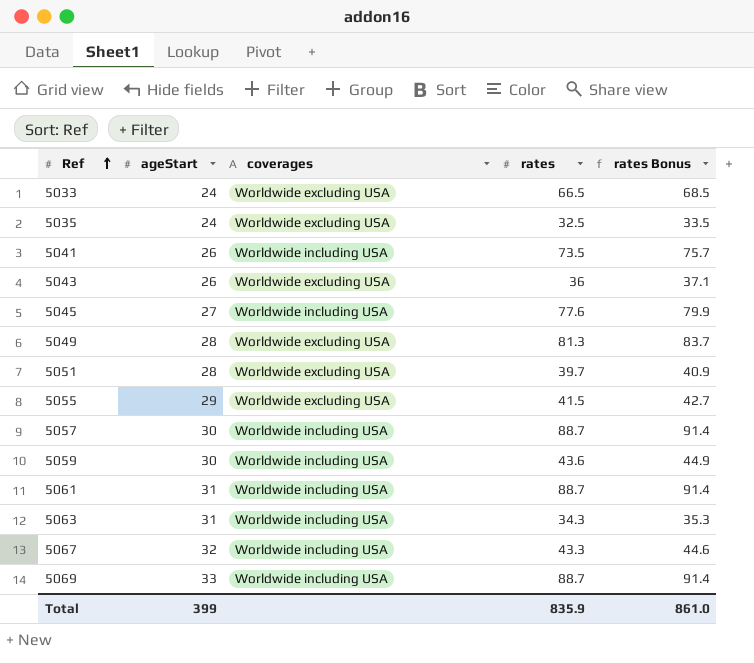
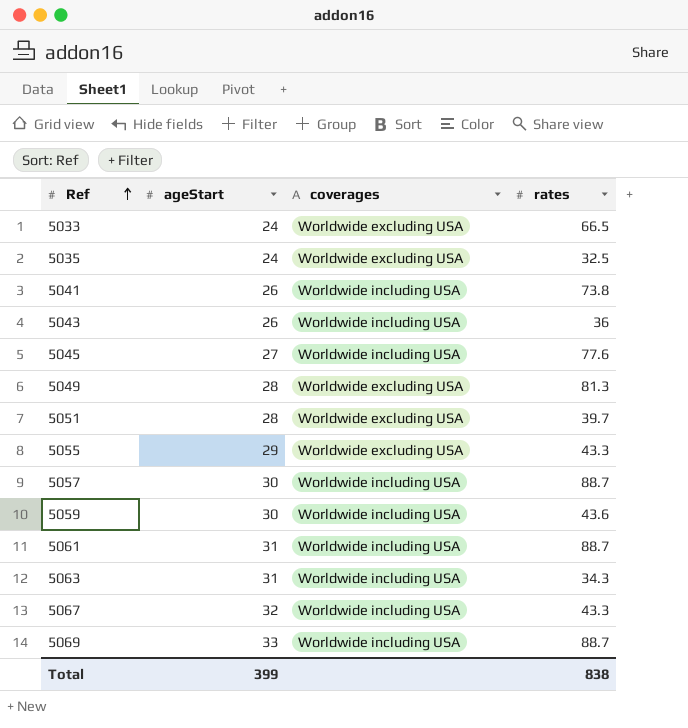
column rates Bonus | formula: [rates] * 1.03 -> none
5041 | rates: 73.5 -> 73.8
5043 | coverages: Worldwide excluding USA -> Worldwide including USA
5055 | rates: 41.5 -> 43.3
Total | rates: 835.9 -> 838

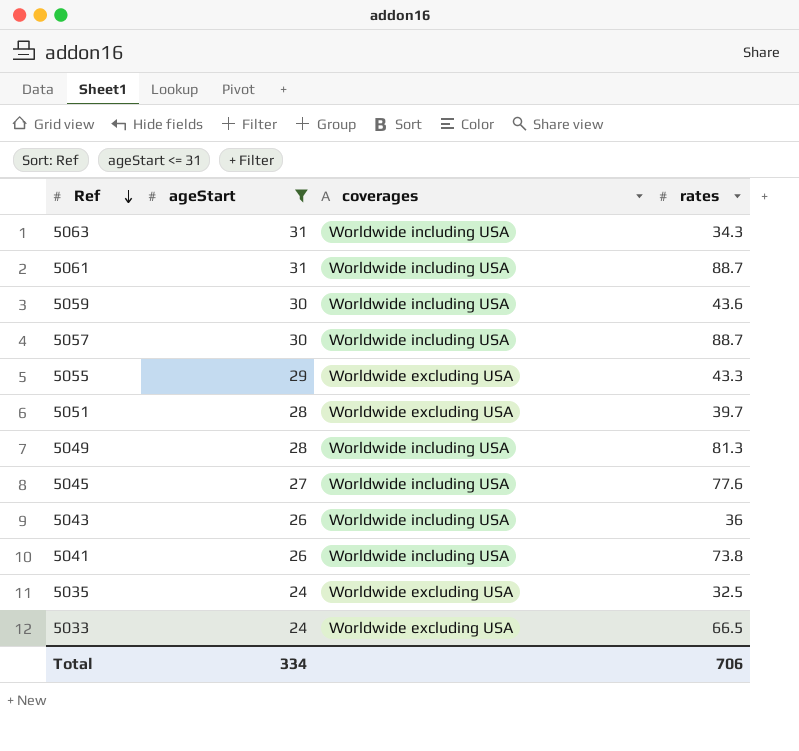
filter: none -> ageStart <= 31
row order: Ref ascending -> Ref descending
5049 | coverages: Worldwide excluding USA -> Worldwide including USA
Total | ageStart: 399 -> 334
Total | rates: 838 -> 706

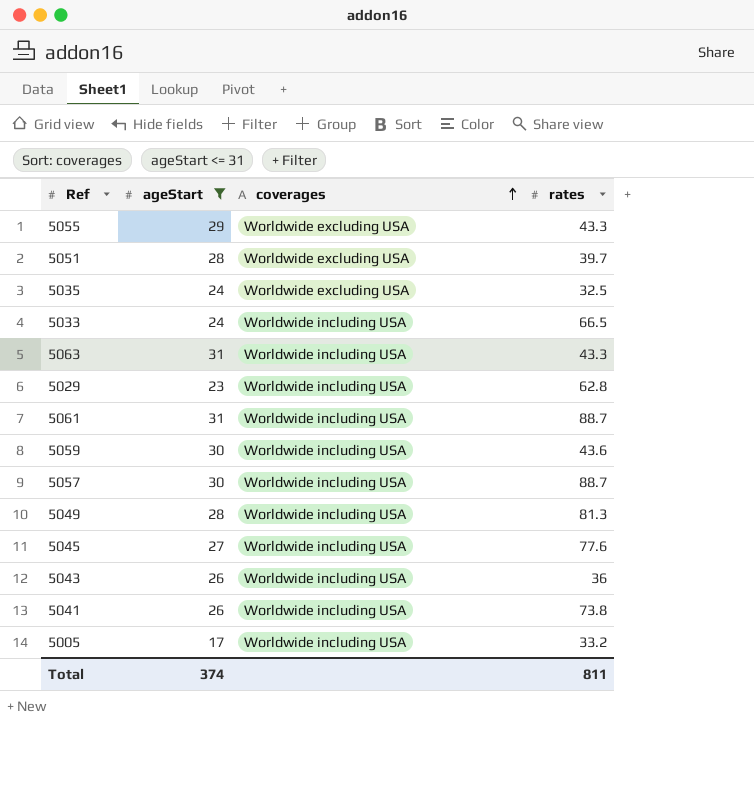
row order: Ref descending -> coverages ascending
5033 | coverages: Worldwide excluding USA -> Worldwide including USA
5063 | rates: 34.3 -> 43.3
row 5029: none -> 23 | Worldwide including USA | 62.8
row 5005: none -> 17 | Worldwide including USA | 33.2
Total | ageStart: 334 -> 374
Total | rates: 706 -> 811

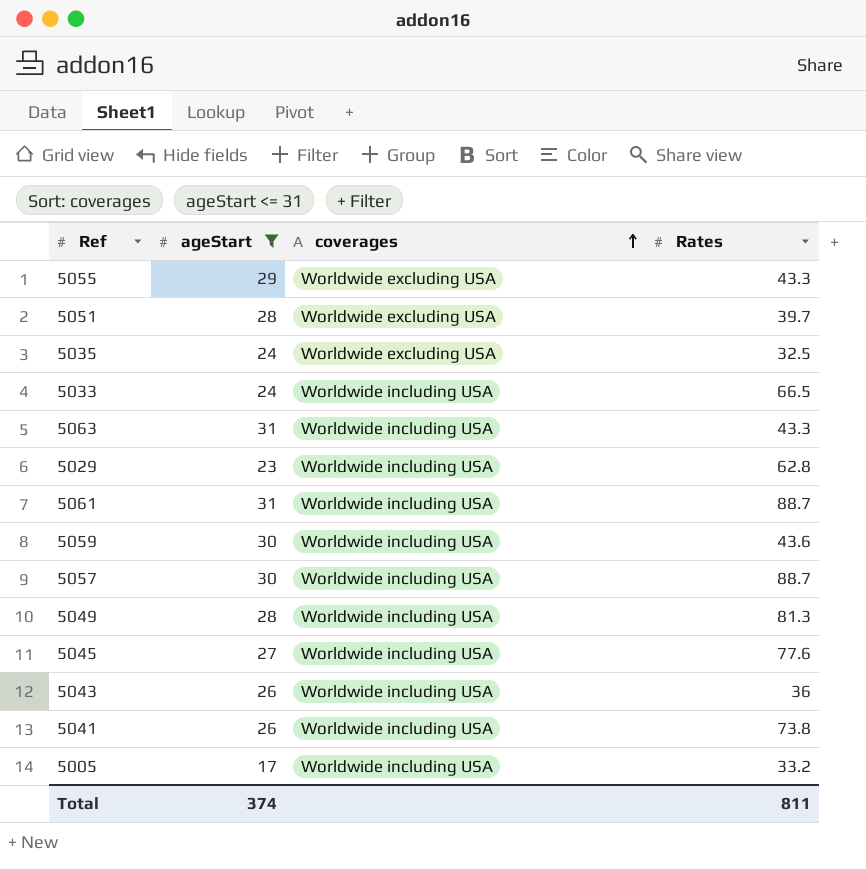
column name: rates -> Rates

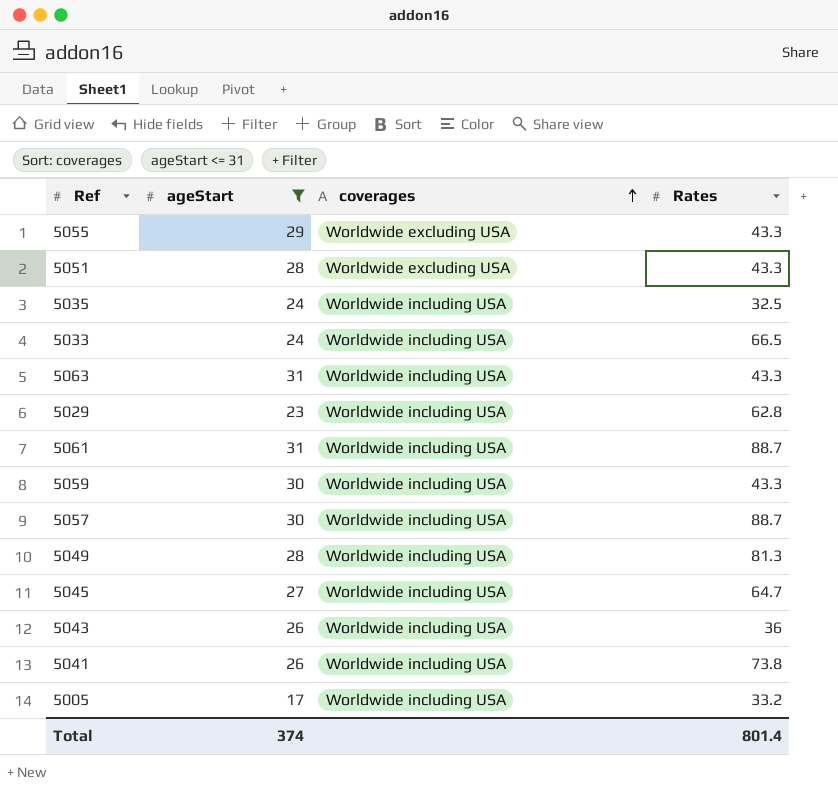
5051 | Rates: 39.7 -> 43.3
5035 | coverages: Worldwide excluding USA -> Worldwide including USA
5059 | Rates: 43.6 -> 43.3
5045 | Rates: 77.6 -> 64.7
Total | Rates: 811 -> 801.4

